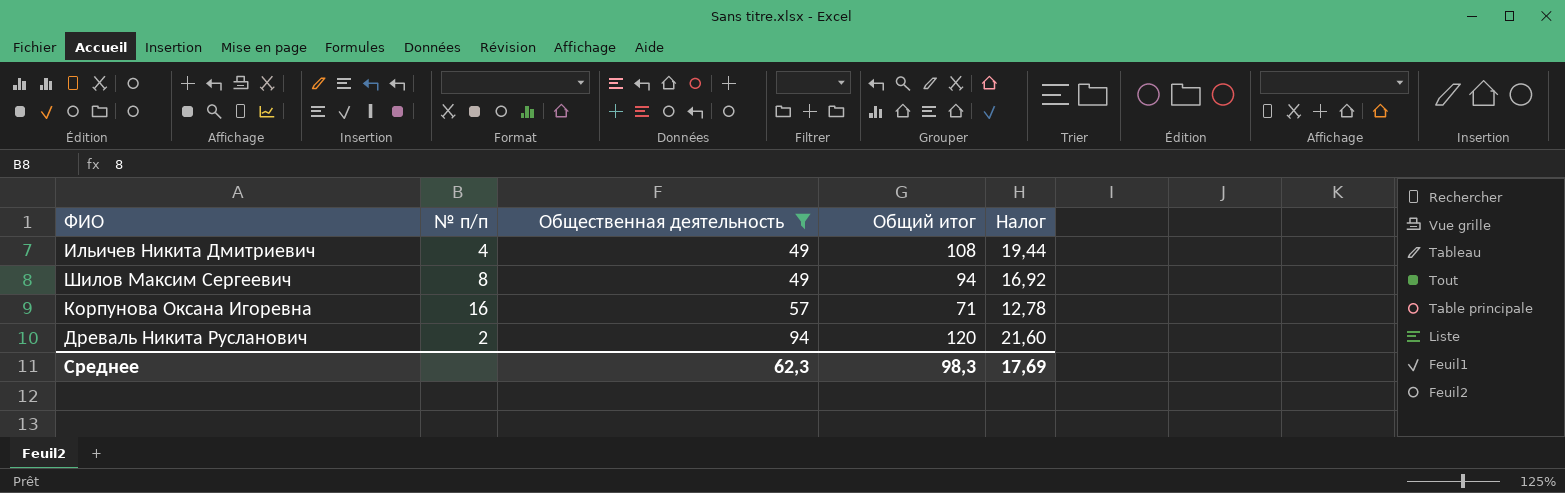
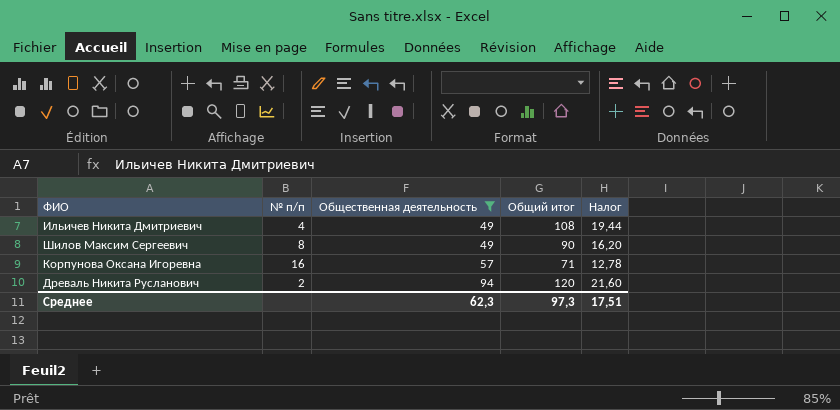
Шилов Максим Сергеевич | Общий итог: 94 -> 90
Шилов Максим Сергеевич | Налог: 16,92 -> 16,20
Среднее | Общий итог: 98,3 -> 97,3
Среднее | Налог: 17,69 -> 17,51

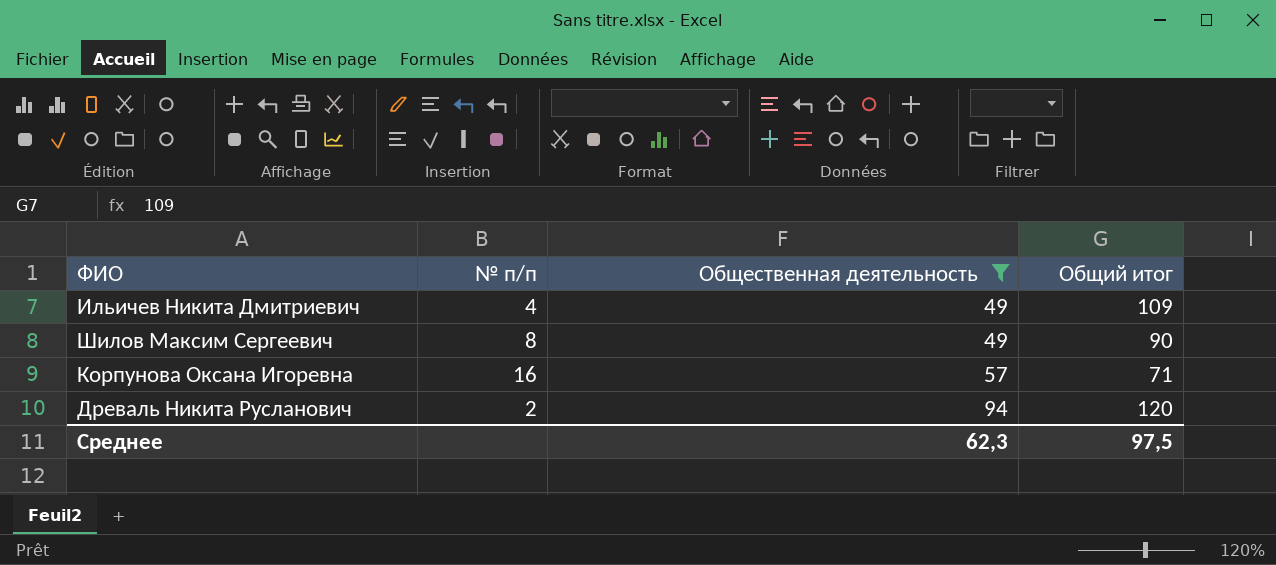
column Налог | formula: [Общий итог] * 0,18 -> none
Ильичев Никита Дмитриевич | Общий итог: 108 -> 109
Среднее | Общий итог: 97,3 -> 97,5

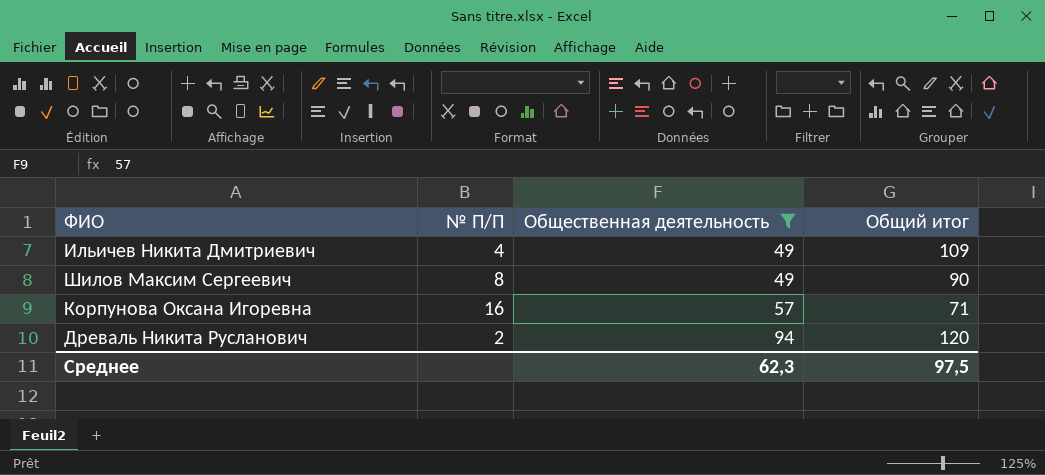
column name: № п/п -> № П/П

